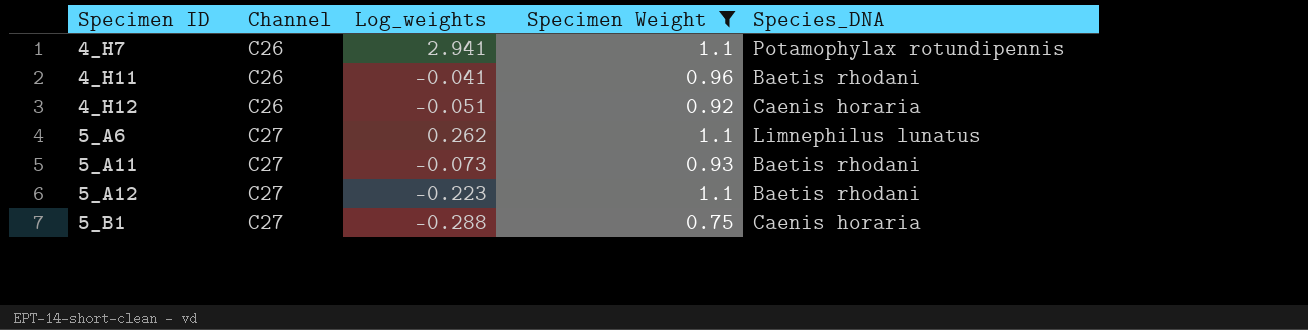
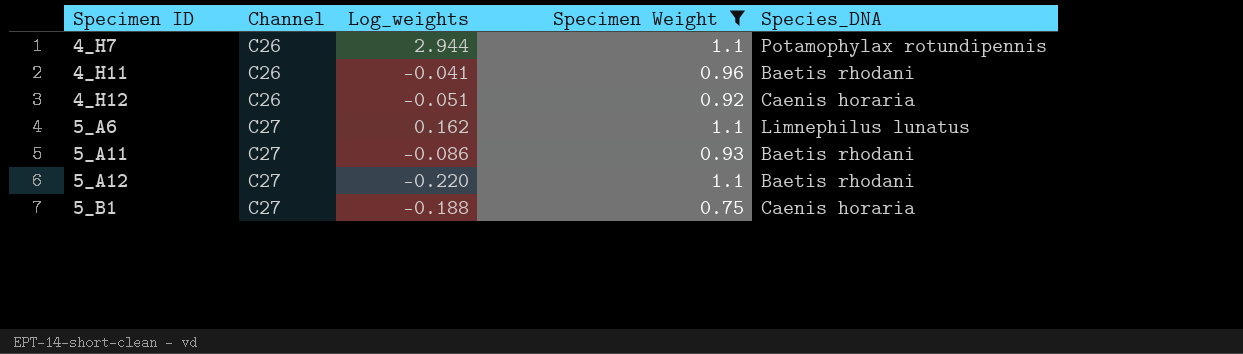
4_H7 | Log_weights: 2.941 -> 2.944
5_A6 | Log_weights: 0.262 -> 0.162
5_A11 | Log_weights: -0.073 -> -0.086
5_A12 | Log_weights: -0.223 -> -0.220
5_B1 | Log_weights: -0.288 -> -0.188

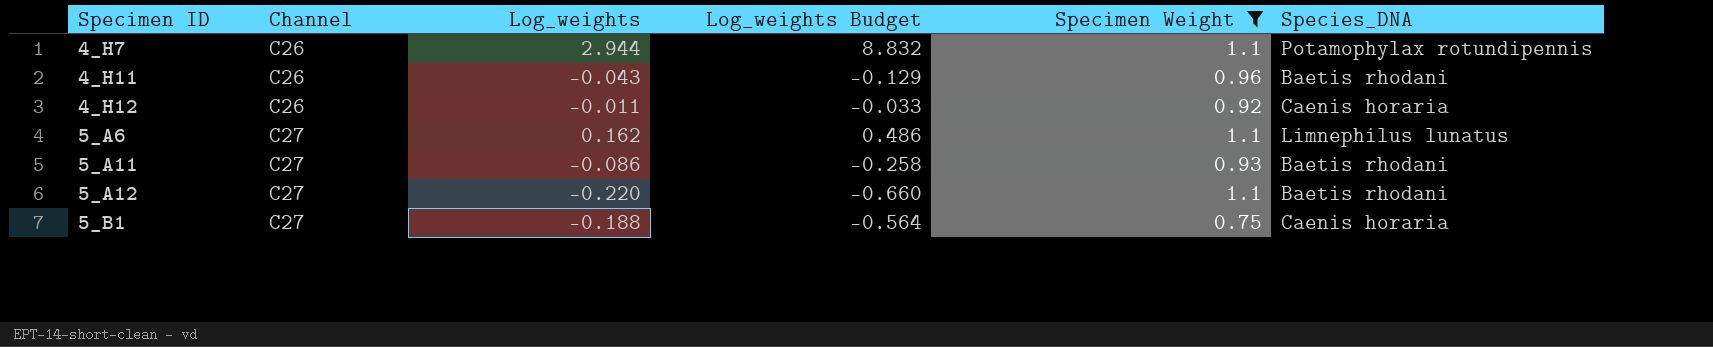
column Log_weights Budget | formula: none -> [Log_weights] * 3
4_H11 | Log_weights: -0.041 -> -0.043
4_H12 | Log_weights: -0.051 -> -0.011

